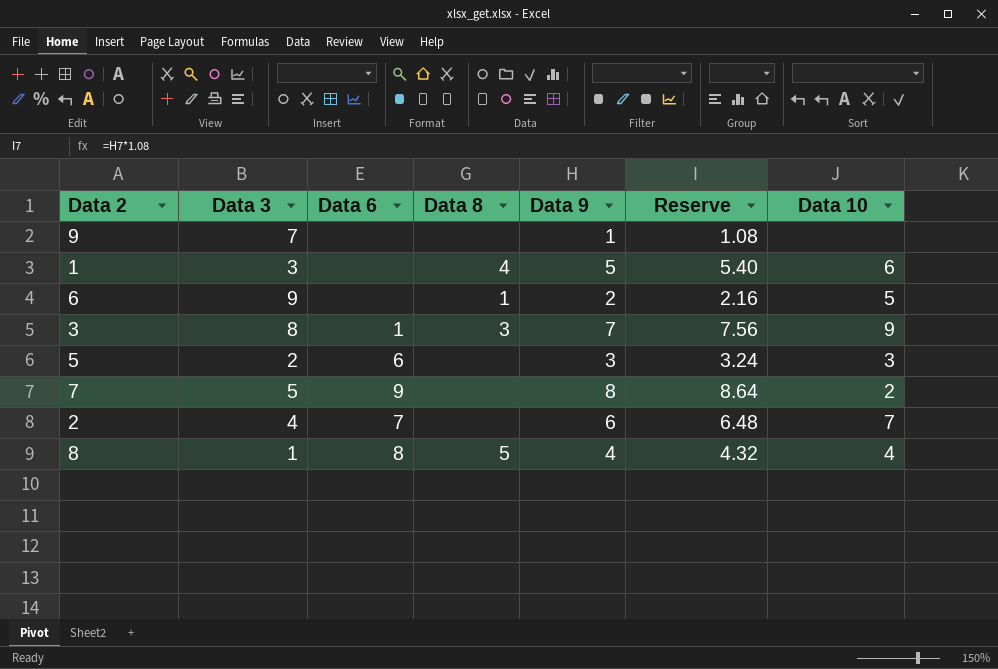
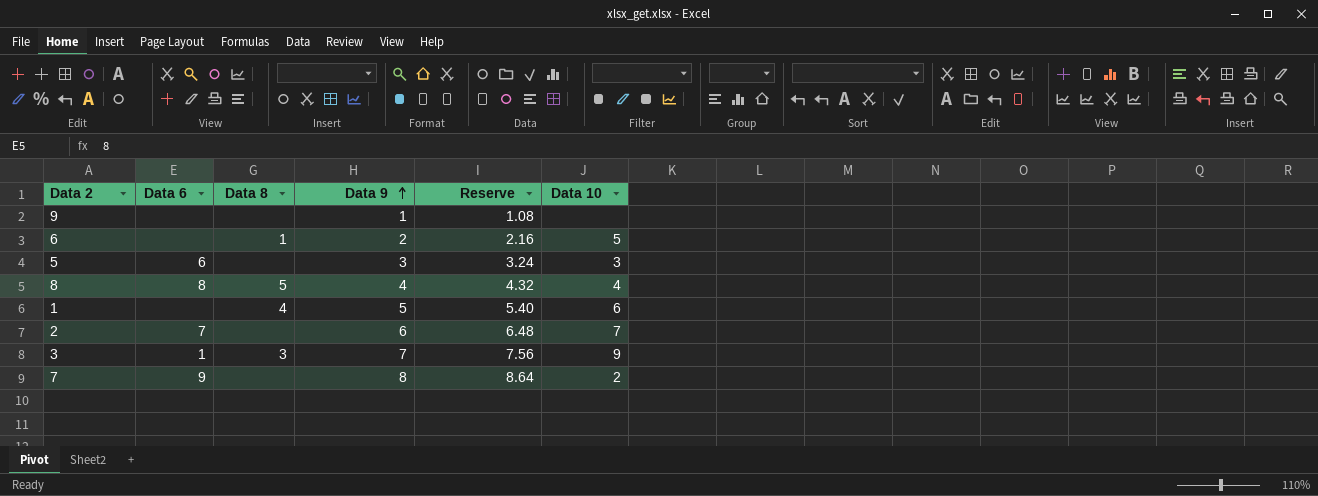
row order: none -> Data 9 ascending
column Data 3 | position: 2 -> none

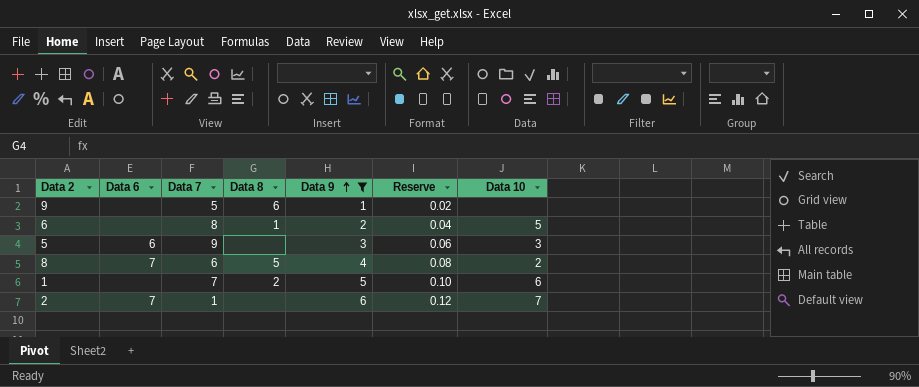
filter: none -> Data 9 <= 6
column Data 7 | position: none -> 3
column Reserve | formula: [Data 9] * 1.08 -> [Data 9] * 0.02
9 | Data 8: none -> 6
8 | Data 6: 8 -> 7
8 | Data 10: 4 -> 2
1 | Data 8: 4 -> 2

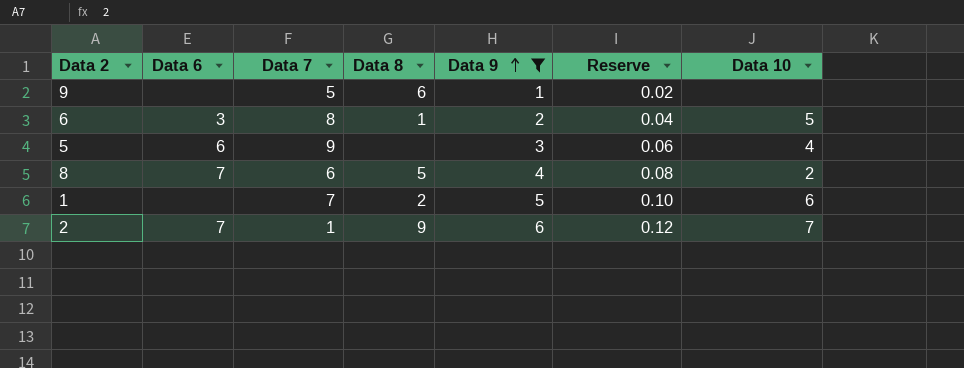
6 | Data 6: none -> 3
5 | Data 10: 3 -> 4
2 | Data 8: none -> 9

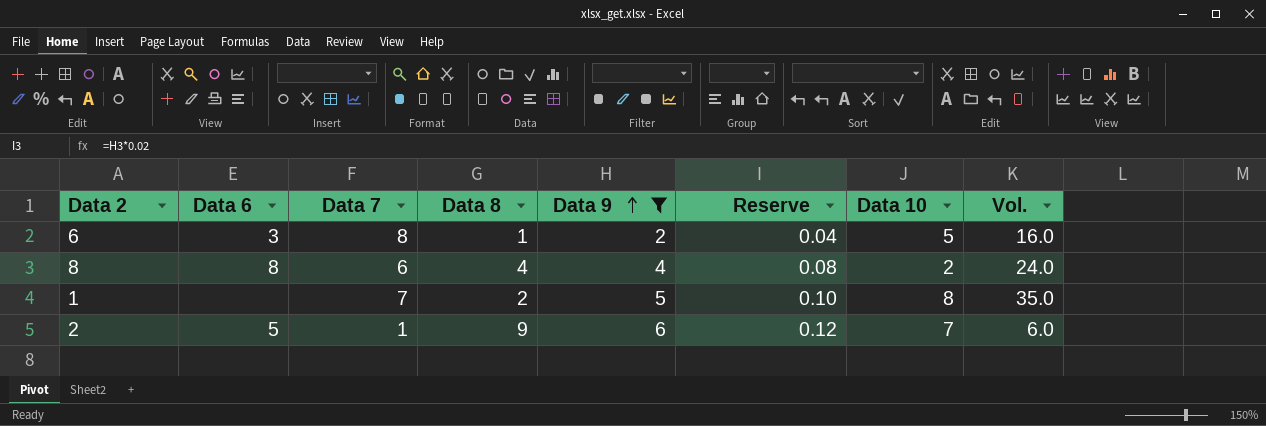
column Vol. | formula: none -> [Data 7] * [Data 9]
row 9: none | 5 | 6 | 1 | 0.02 | none -> none
row 5: 6 | 9 | none | 3 | 0.06 | 4 -> none
8 | Data 6: 7 -> 8
8 | Data 8: 5 -> 4
1 | Data 10: 6 -> 8
2 | Data 6: 7 -> 5

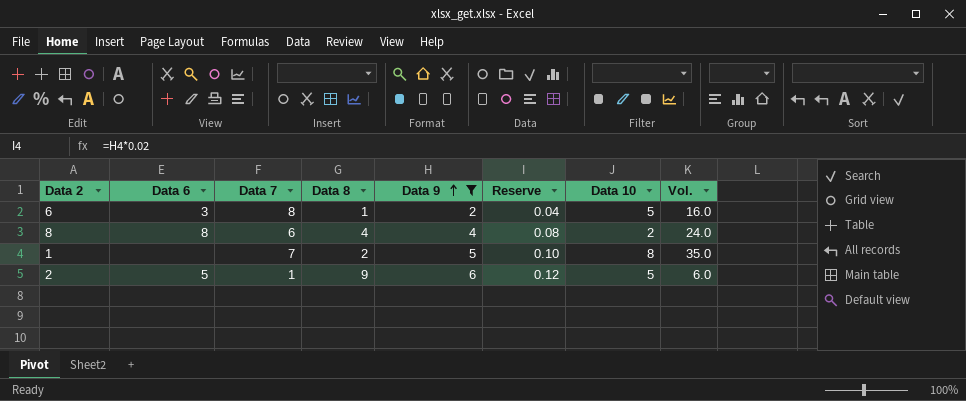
2 | Data 10: 7 -> 5

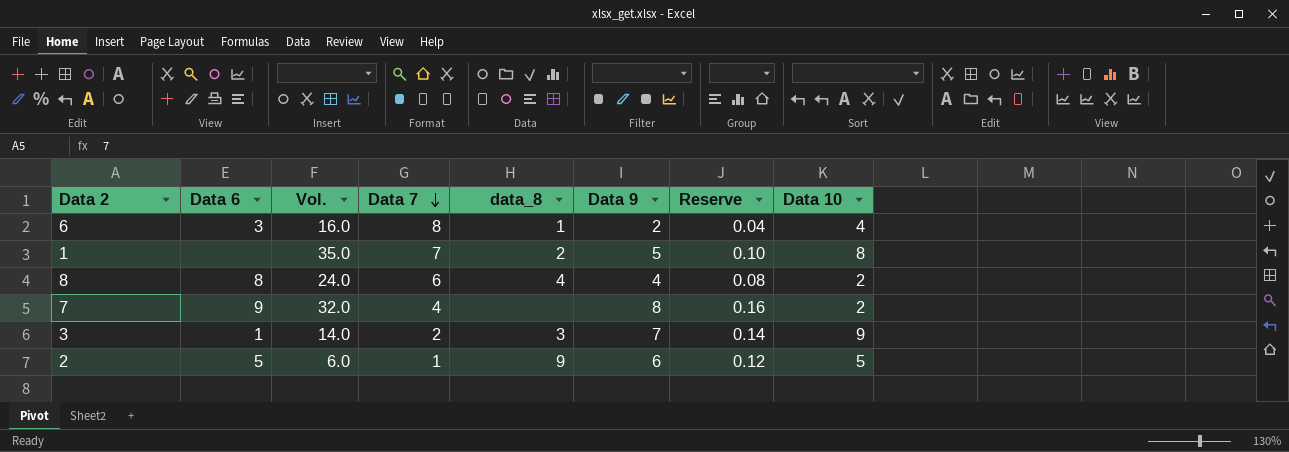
filter: Data 9 <= 6 -> none
row order: Data 9 ascending -> Data 7 descending
column Vol. | position: 8 -> 3
column name: Data 8 -> data_8
6 | Data 10: 5 -> 4

